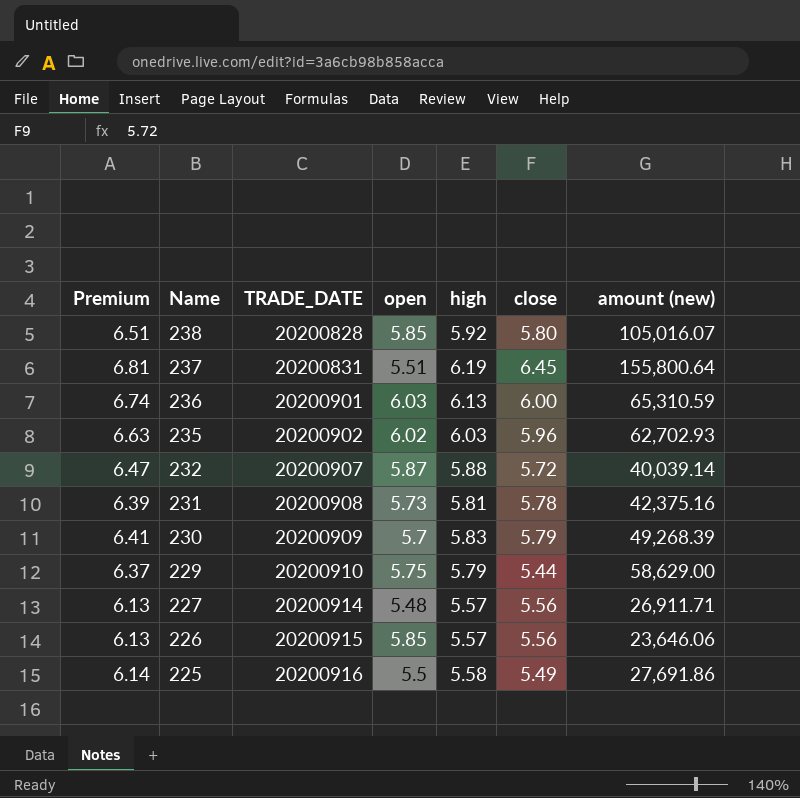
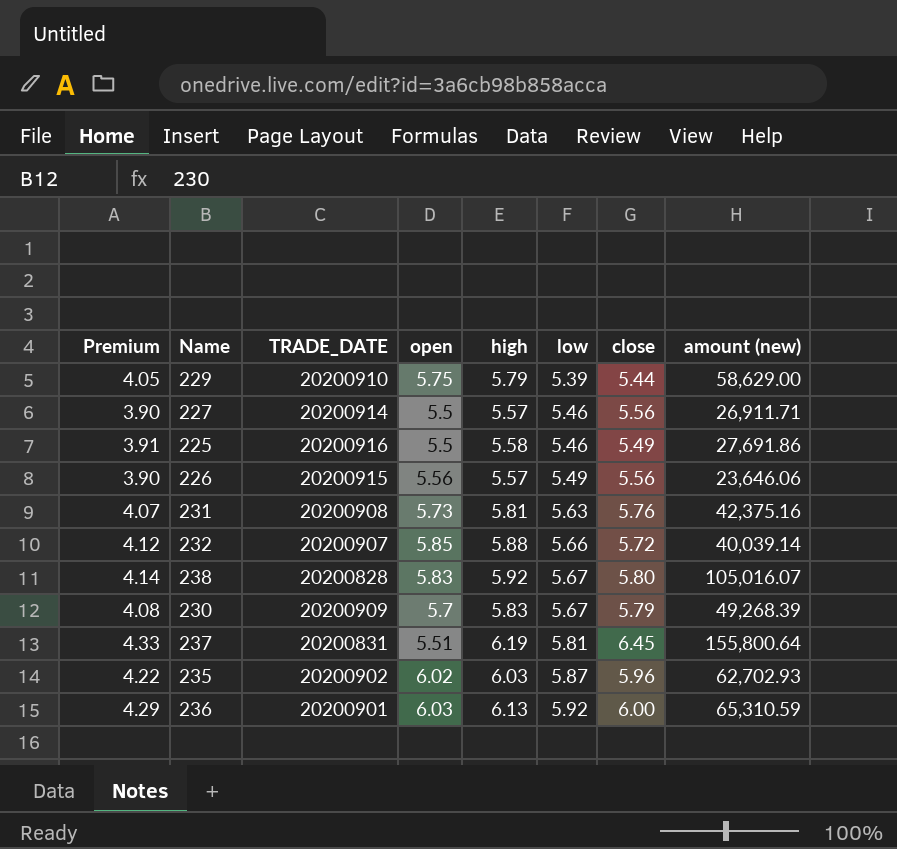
row order: Name descending -> low ascending
column Premium | formula: [high] * 1.1 -> [high] * 0.7
column low | position: none -> 6
227 | open: 5.48 -> 5.5
226 | open: 5.85 -> 5.56
231 | close: 5.78 -> 5.76
232 | open: 5.87 -> 5.85
238 | open: 5.85 -> 5.83

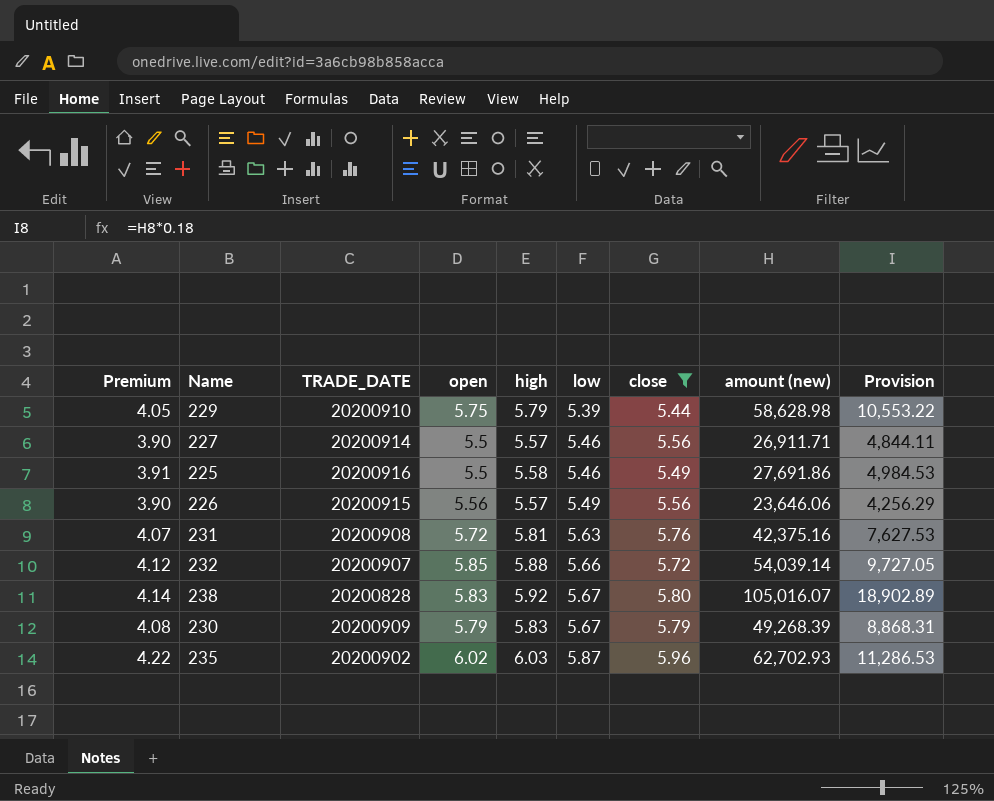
filter: none -> close <= 5.96
column Provision | formula: none -> [amount (new)] * 0.18
229 | amount (new): 58,629.00 -> 58,628.98
231 | open: 5.73 -> 5.72
232 | amount (new): 40,039.14 -> 54,039.14
230 | open: 5.7 -> 5.79

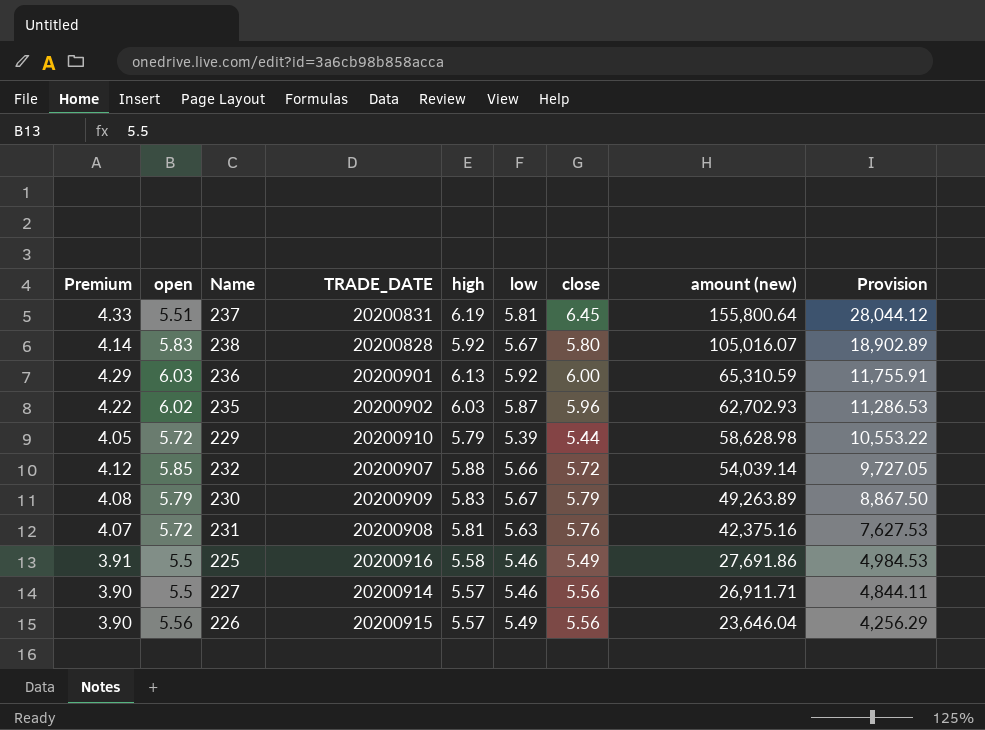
filter: close <= 5.96 -> none
row order: low ascending -> amount (new) descending
column open | position: 4 -> 2
229 | open: 5.75 -> 5.72
230 | amount (new): 49,268.39 -> 49,263.89
230 | Provision: 8,868.31 -> 8,867.50
226 | amount (new): 23,646.06 -> 23,646.04

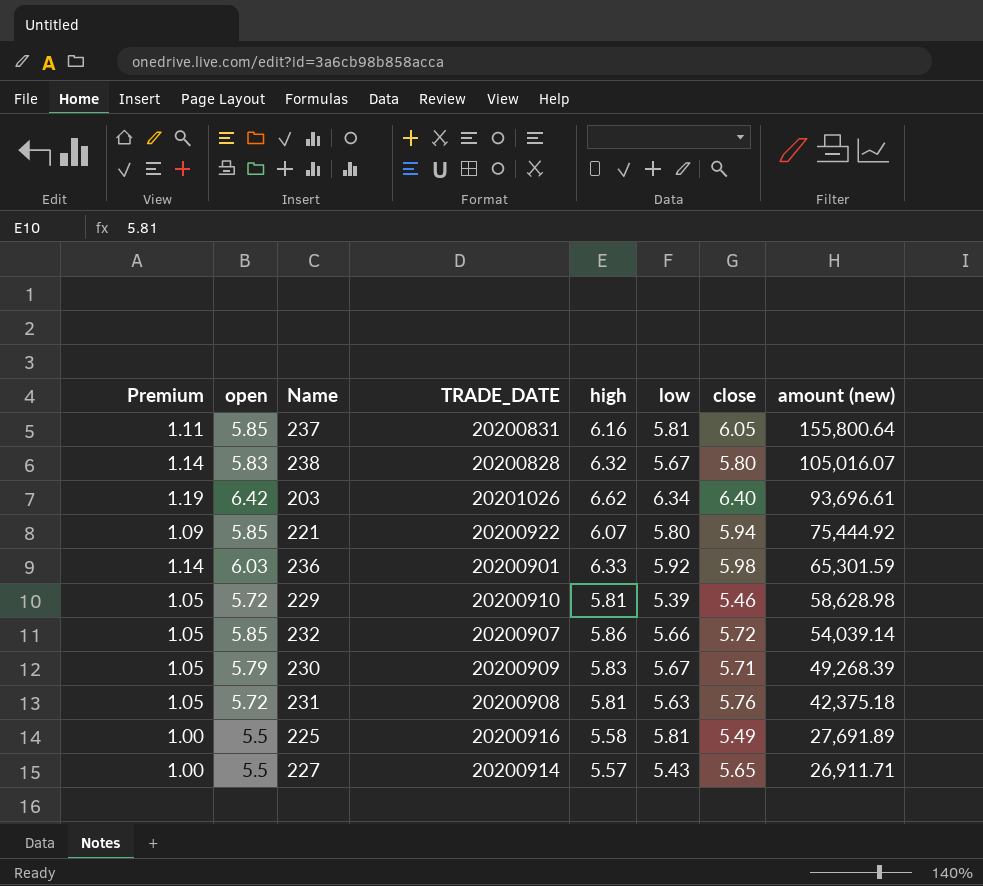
column Provision | formula: [amount (new)] * 0.18 -> none
column Premium | formula: [high] * 0.7 -> [high] * 0.18
row 235: 4.22 | 6.02 | 20200902 | 6.03 | 5.87 | 5.96 | 62,702.93 | 11,286.53 -> none
row 226: 3.90 | 5.56 | 20200915 | 5.57 | 5.49 | 5.56 | 23,646.04 | 4,256.29 -> none
237 | open: 5.51 -> 5.85
237 | high: 6.19 -> 6.16
237 | close: 6.45 -> 6.05
238 | high: 5.92 -> 6.32
row 203: none -> 1.19 | 6.42 | 20201026 | 6.62 | 6.34 | 6.40 | 93,696.61
row 221: none -> 1.09 | 5.85 | 20200922 | 6.07 | 5.80 | 5.94 | 75,444.92
236 | high: 6.13 -> 6.33
236 | close: 6.00 -> 5.98
236 | amount (new): 65,310.59 -> 65,301.59
229 | high: 5.79 -> 5.81
229 | close: 5.44 -> 5.46
232 | high: 5.88 -> 5.86
230 | close: 5.79 -> 5.71
230 | amount (new): 49,263.89 -> 49,268.39
231 | amount (new): 42,375.16 -> 42,375.18
225 | low: 5.46 -> 5.81
225 | amount (new): 27,691.86 -> 27,691.89
227 | low: 5.46 -> 5.43
227 | close: 5.56 -> 5.65

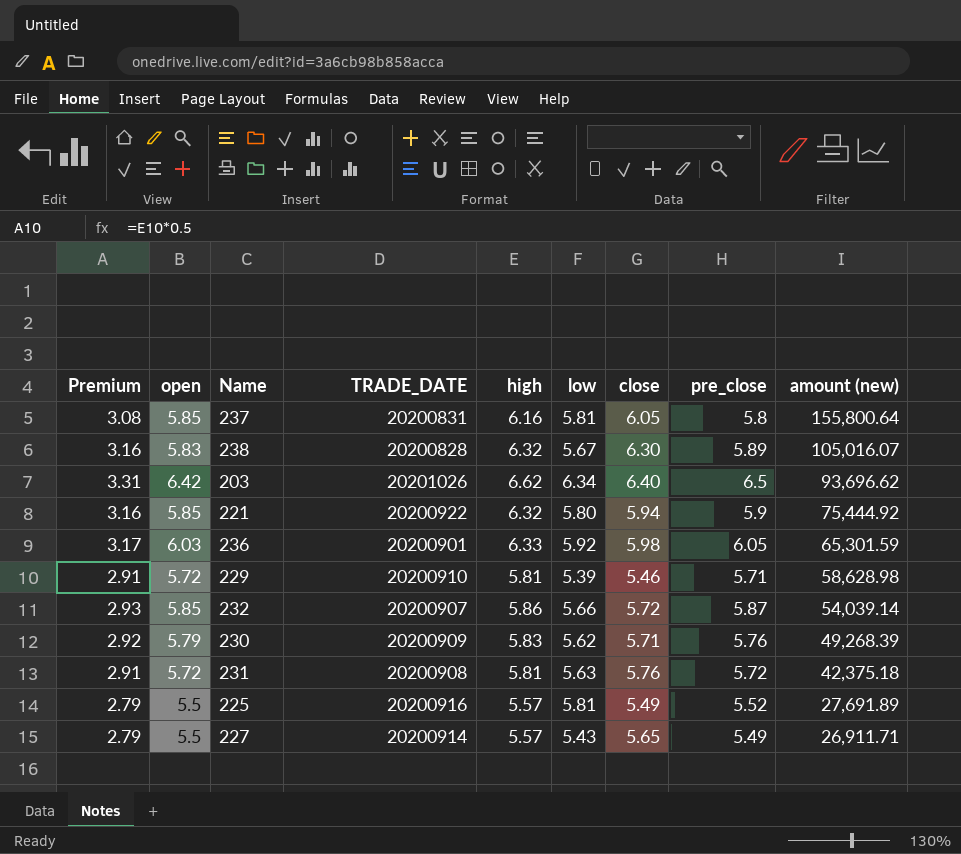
column Premium | formula: [high] * 0.18 -> [high] * 0.5
column pre_close | position: none -> 8
238 | close: 5.80 -> 6.30
203 | amount (new): 93,696.61 -> 93,696.62
221 | high: 6.07 -> 6.32
230 | low: 5.67 -> 5.62
225 | high: 5.58 -> 5.57

